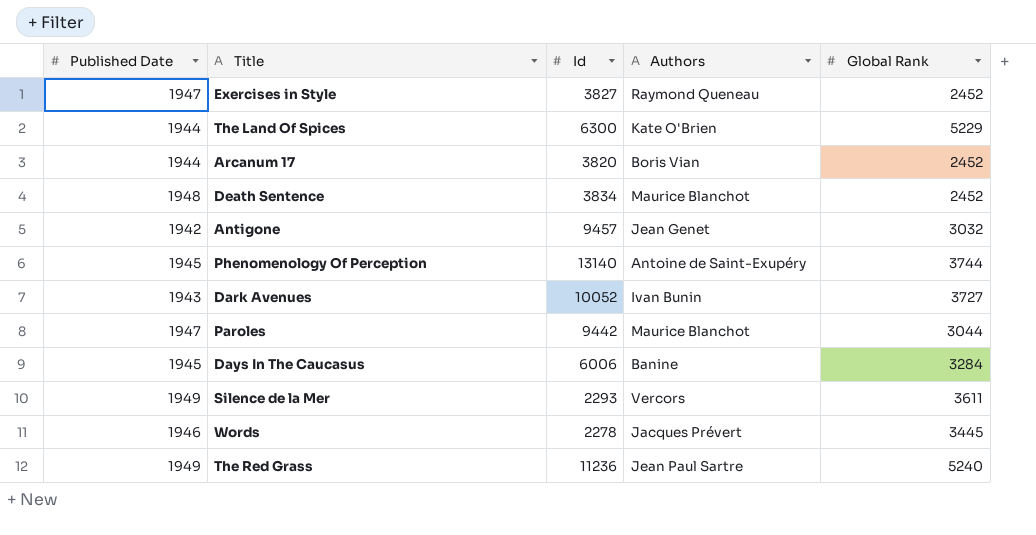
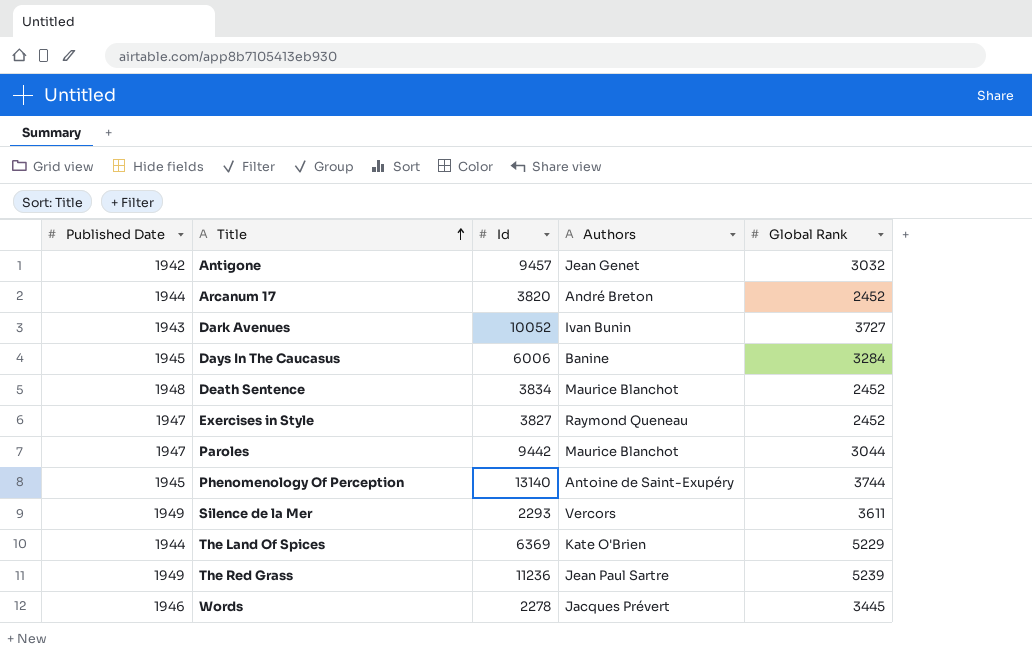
row order: none -> Title ascending
Arcanum 17 | Authors: Boris Vian -> André Breton
The Land Of Spices | Id: 6300 -> 6369
The Red Grass | Global Rank: 5240 -> 5239

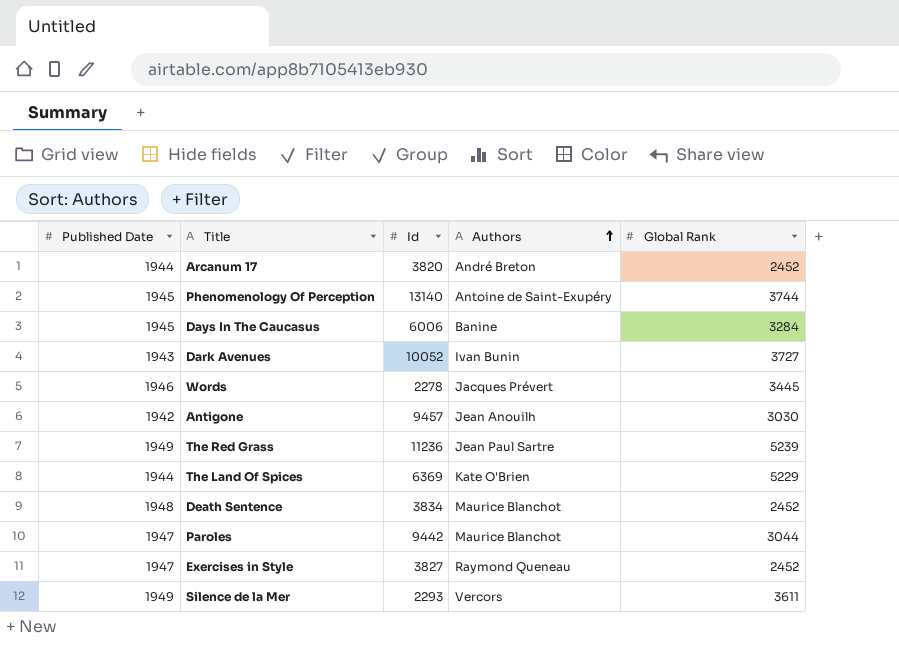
row order: Title ascending -> Authors ascending
Antigone | Authors: Jean Genet -> Jean Anouilh
Antigone | Global Rank: 3032 -> 3030

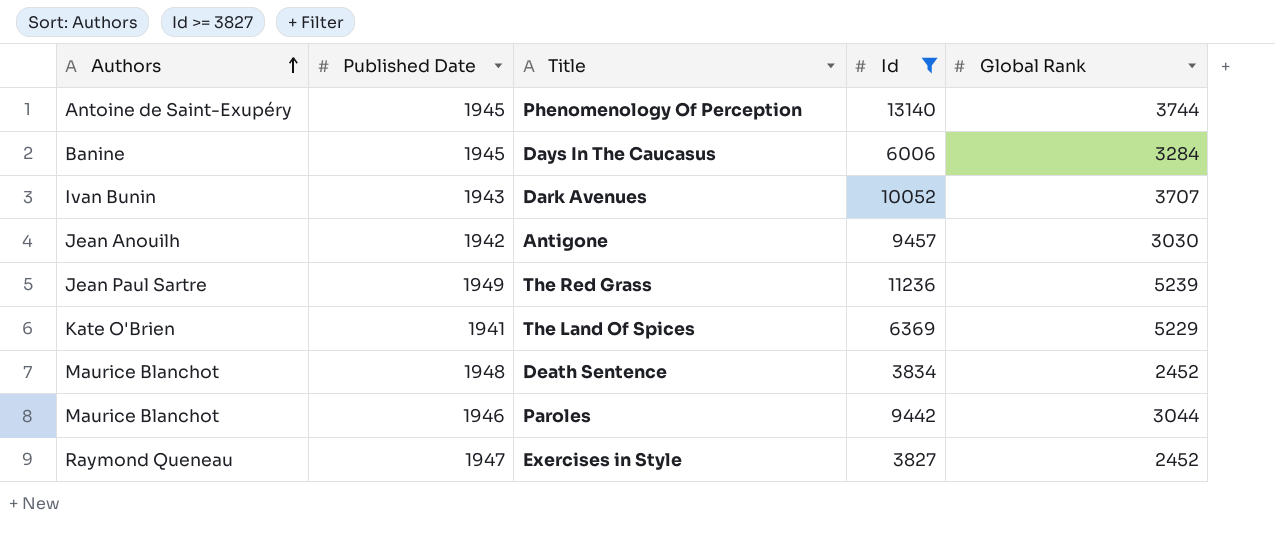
filter: none -> Id >= 3827
column Authors | position: 4 -> 1
Dark Avenues | Global Rank: 3727 -> 3707
The Land Of Spices | Published Date: 1944 -> 1941
Paroles | Published Date: 1947 -> 1946

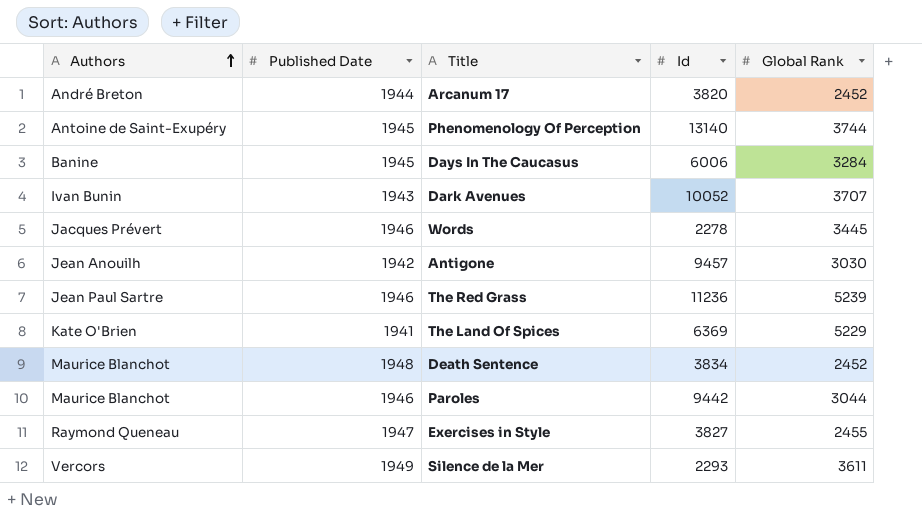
filter: Id >= 3827 -> none
The Red Grass | Published Date: 1949 -> 1946
Exercises in Style | Global Rank: 2452 -> 2455

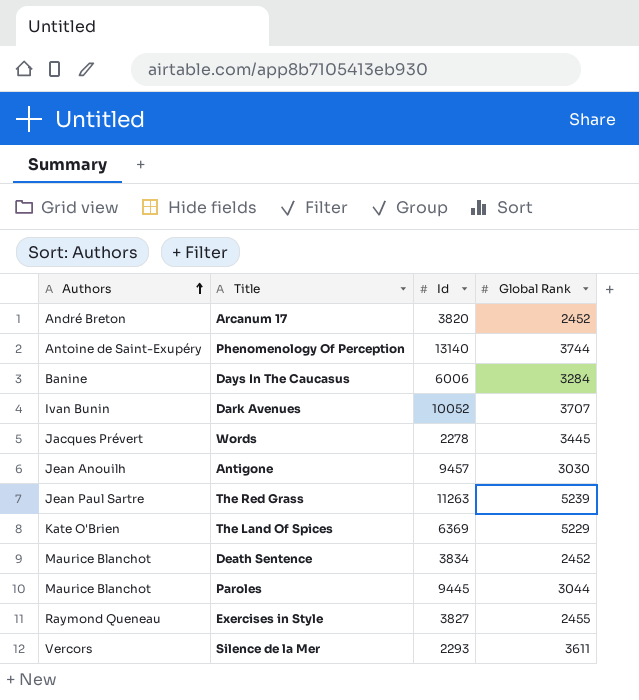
column Published Date | position: 2 -> none
The Red Grass | Id: 11236 -> 11263
Paroles | Id: 9442 -> 9445

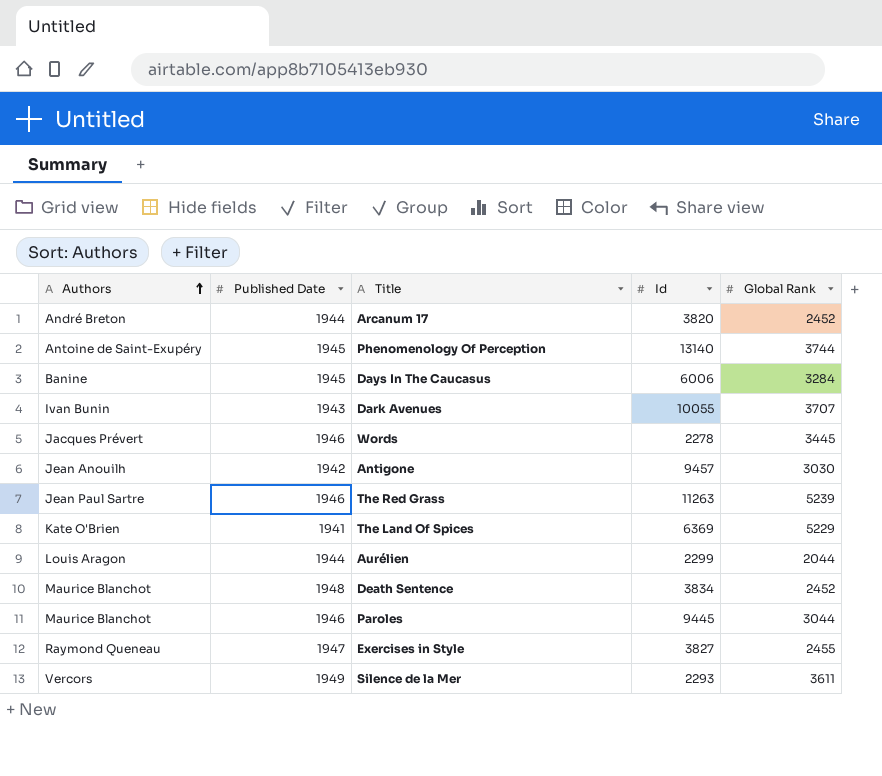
column Published Date | position: none -> 2
Dark Avenues | Id: 10052 -> 10055
row Aurélien: none -> Louis Aragon | 1944 | 2299 | 2044

